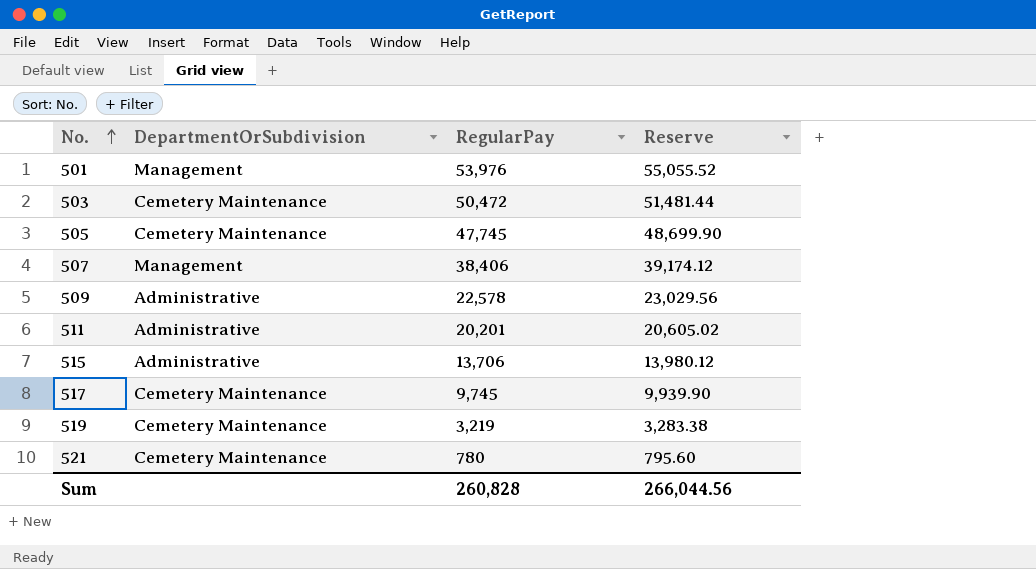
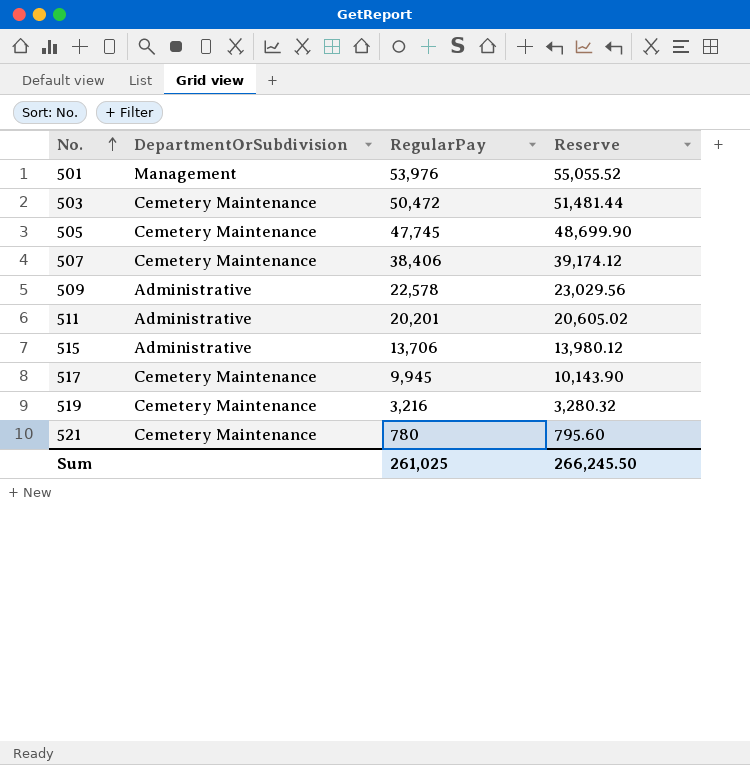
507 | DepartmentOrSubdivision: Management -> Cemetery Maintenance
517 | RegularPay: 9,745 -> 9,945
517 | Reserve: 9,939.90 -> 10,143.90
519 | RegularPay: 3,219 -> 3,216
519 | Reserve: 3,283.38 -> 3,280.32
Sum | RegularPay: 260,828 -> 261,025
Sum | Reserve: 266,044.56 -> 266,245.50

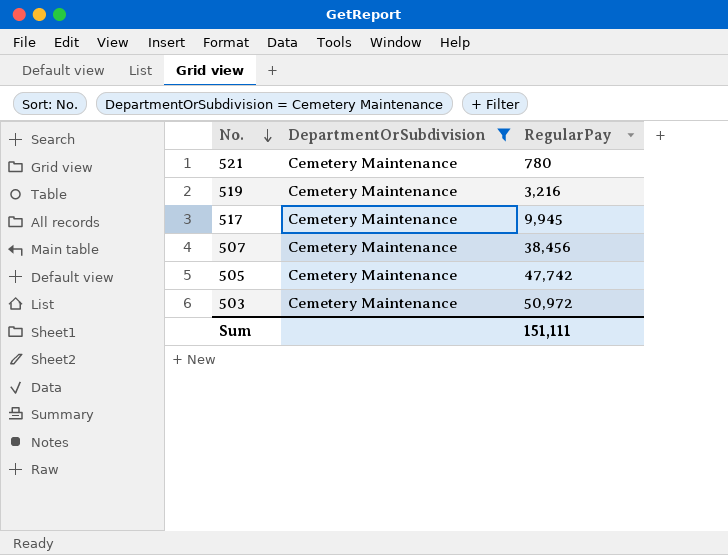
filter: none -> DepartmentOrSubdivision = Cemetery Maintenance
row order: No. ascending -> No. descending
column Reserve | formula: [RegularPay] * 1.02 -> none
507 | RegularPay: 38,406 -> 38,456
505 | RegularPay: 47,745 -> 47,742
503 | RegularPay: 50,472 -> 50,972
Sum | RegularPay: 261,025 -> 151,111

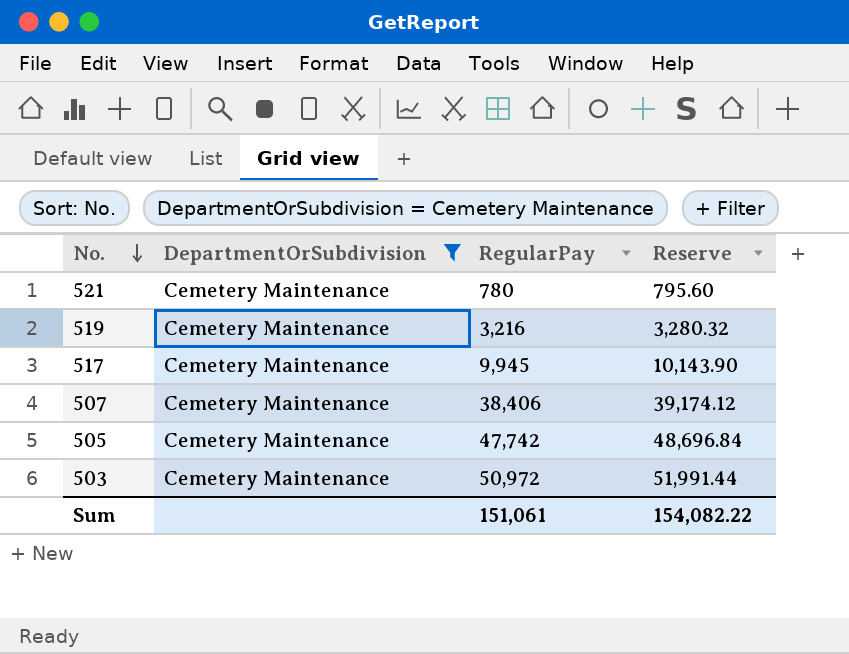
column Reserve | formula: none -> [RegularPay] * 1.02
507 | RegularPay: 38,456 -> 38,406
Sum | RegularPay: 151,111 -> 151,061

